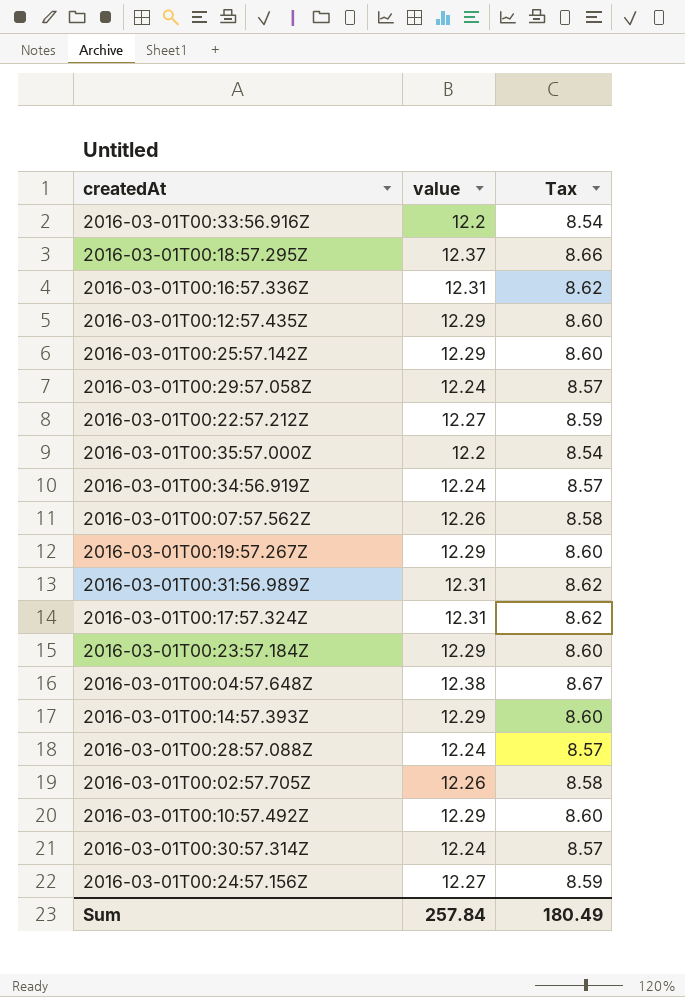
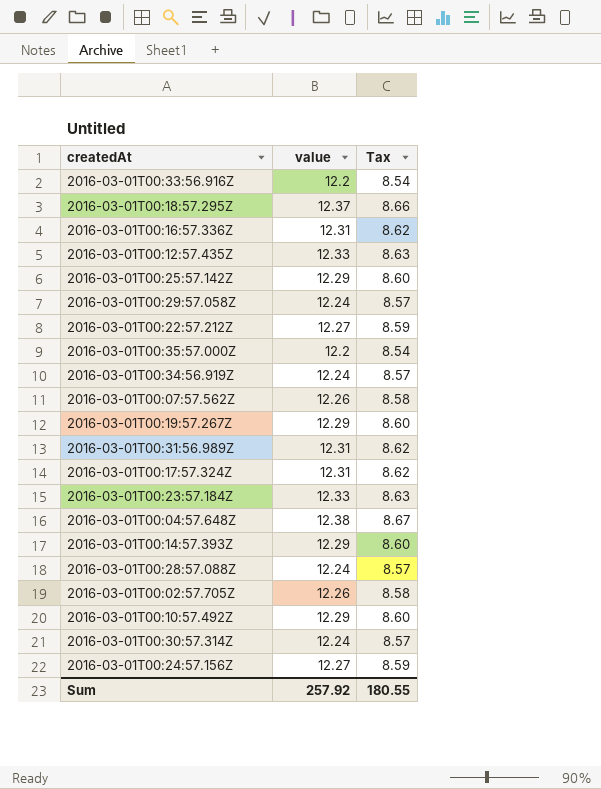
2016-03-01T00:12:57.435Z | value: 12.29 -> 12.33
2016-03-01T00:12:57.435Z | Tax: 8.60 -> 8.63
2016-03-01T00:23:57.184Z | value: 12.29 -> 12.33
2016-03-01T00:23:57.184Z | Tax: 8.60 -> 8.63
Sum | value: 257.84 -> 257.92
Sum | Tax: 180.49 -> 180.55

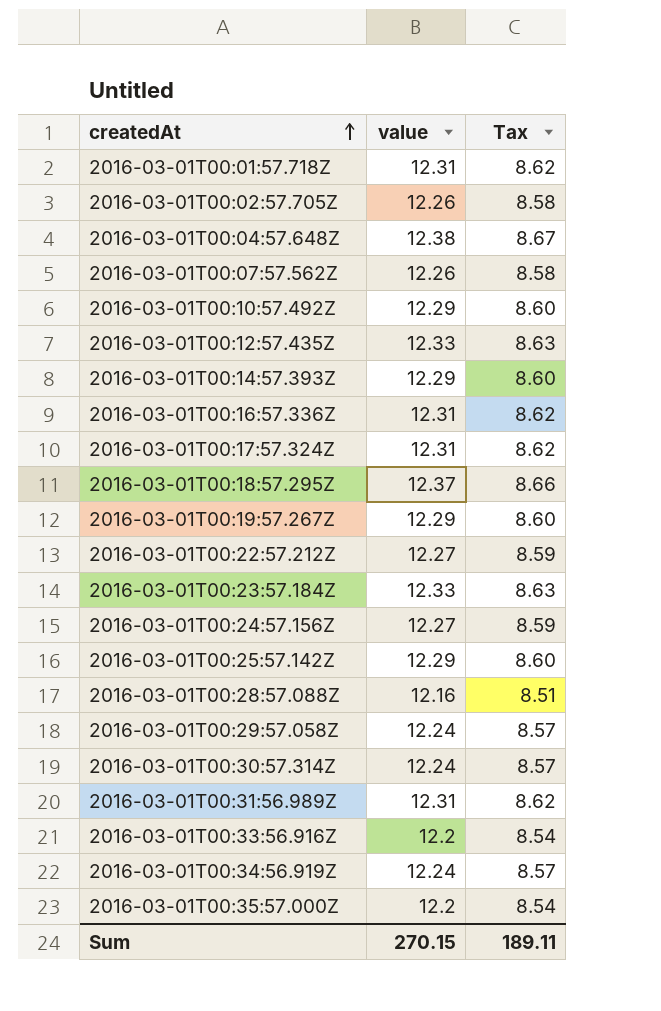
row order: none -> createdAt ascending
row 2016-03-01T00:01:57.718Z: none -> 12.31 | 8.62
2016-03-01T00:28:57.088Z | value: 12.24 -> 12.16
2016-03-01T00:28:57.088Z | Tax: 8.57 -> 8.51
Sum | value: 257.92 -> 270.15
Sum | Tax: 180.55 -> 189.11

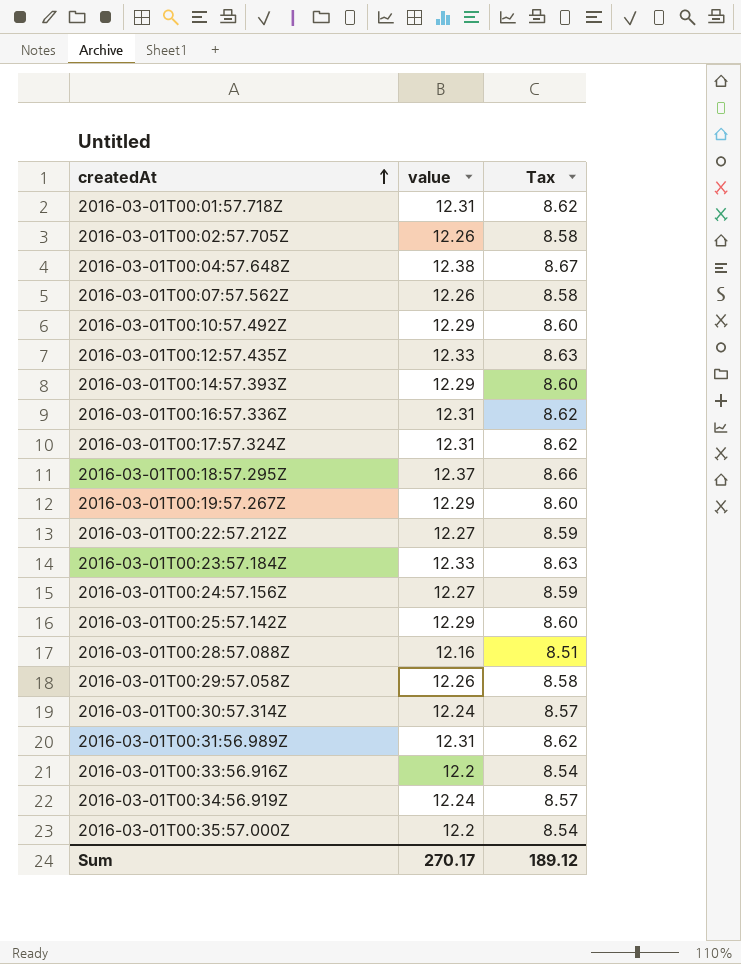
2016-03-01T00:29:57.058Z | value: 12.24 -> 12.26
2016-03-01T00:29:57.058Z | Tax: 8.57 -> 8.58
Sum | value: 270.15 -> 270.17
Sum | Tax: 189.11 -> 189.12

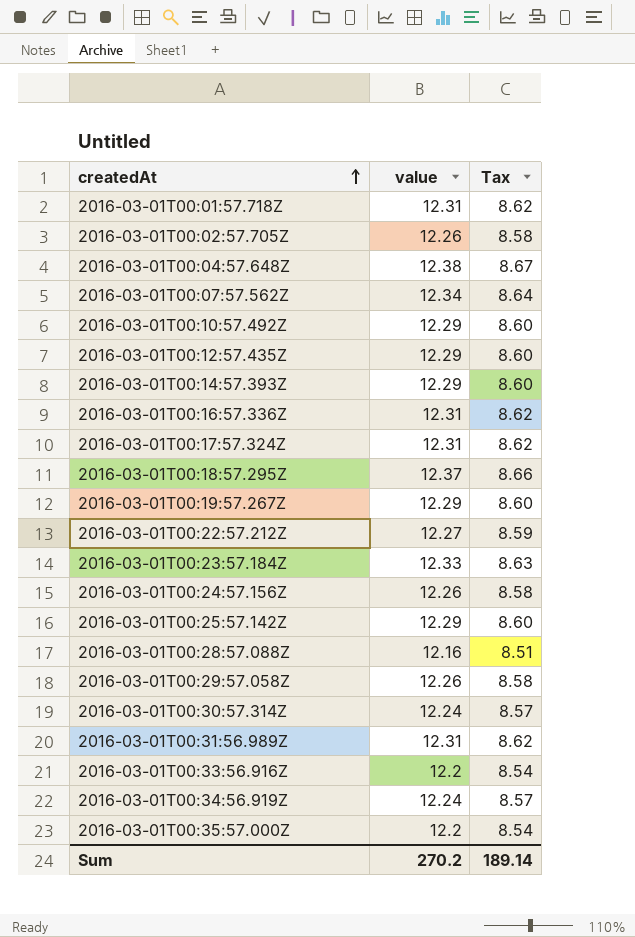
2016-03-01T00:07:57.562Z | value: 12.26 -> 12.34
2016-03-01T00:07:57.562Z | Tax: 8.58 -> 8.64
2016-03-01T00:12:57.435Z | value: 12.33 -> 12.29
2016-03-01T00:12:57.435Z | Tax: 8.63 -> 8.60
2016-03-01T00:24:57.156Z | value: 12.27 -> 12.26
2016-03-01T00:24:57.156Z | Tax: 8.59 -> 8.58
Sum | value: 270.17 -> 270.2
Sum | Tax: 189.12 -> 189.14

